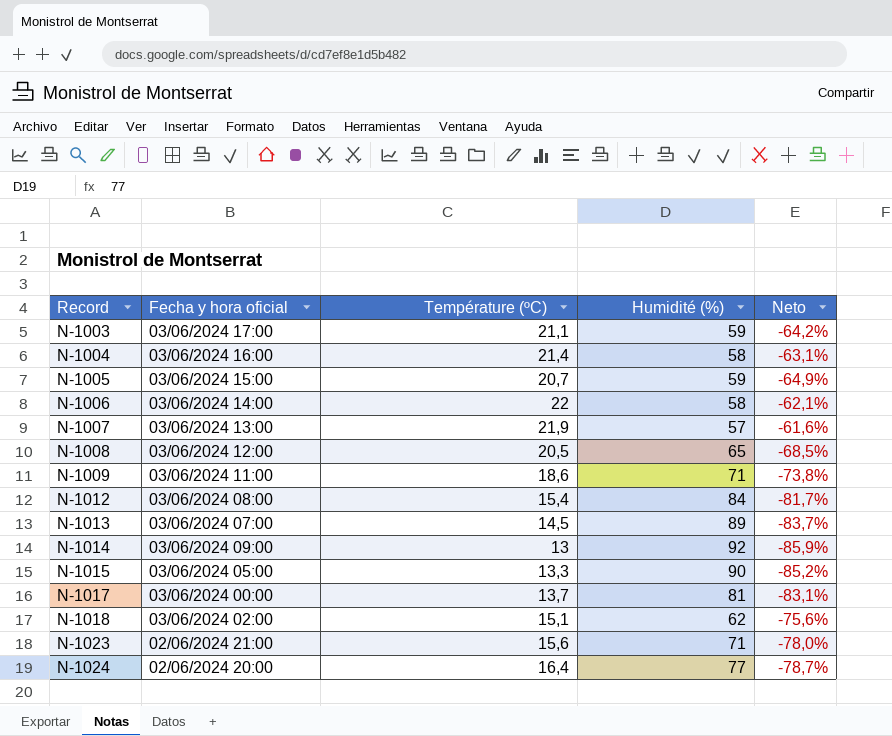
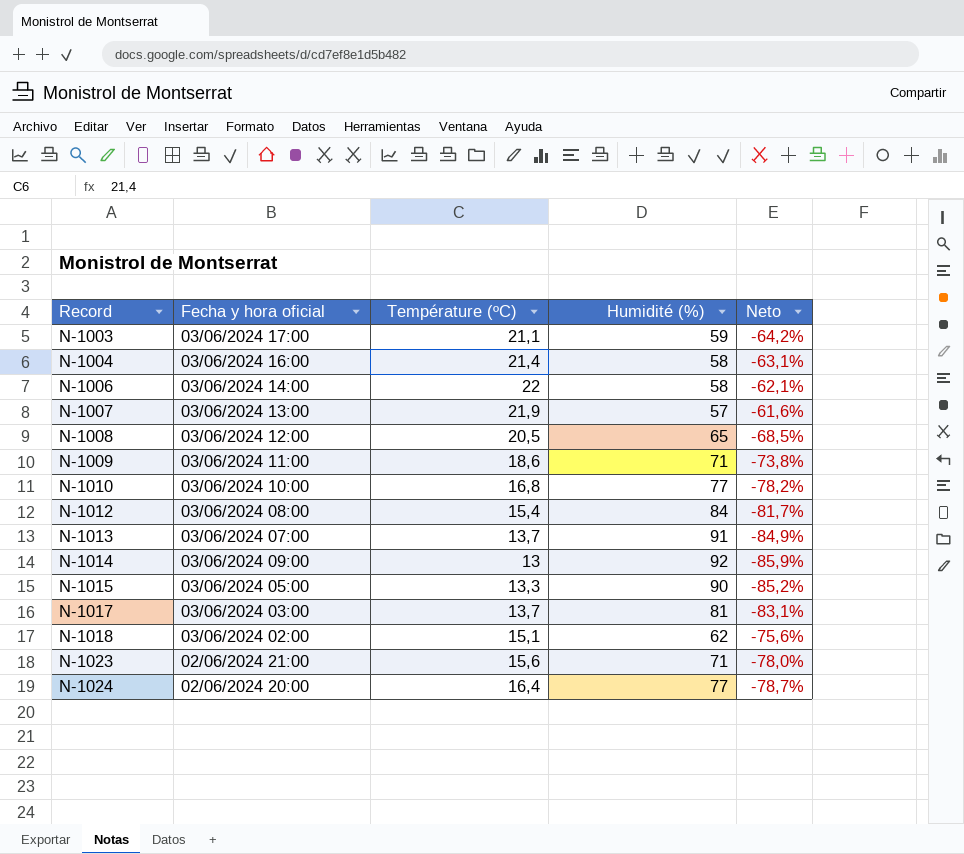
row N-1005: 03/06/2024 15:00 | 20,7 | 59 | -64,9% -> none
row N-1010: none -> 03/06/2024 10:00 | 16,8 | 77 | -78,2%
N-1013 | Température (ºC): 14,5 -> 13,7
N-1013 | Humidité (%): 89 -> 91
N-1013 | Neto: -83,7% -> -84,9%
N-1017 | Fecha y hora oficial: 03/06/2024 00:00 -> 03/06/2024 03:00

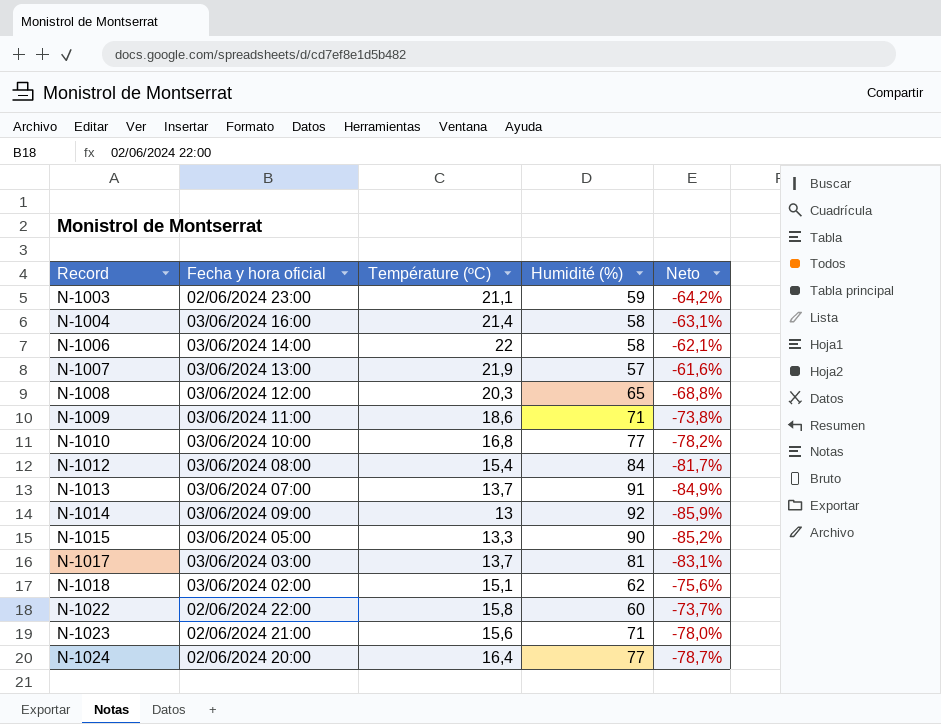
N-1003 | Fecha y hora oficial: 03/06/2024 17:00 -> 02/06/2024 23:00
N-1008 | Température (ºC): 20,5 -> 20,3
N-1008 | Neto: -68,5% -> -68,8%
row N-1022: none -> 02/06/2024 22:00 | 15,8 | 60 | -73,7%

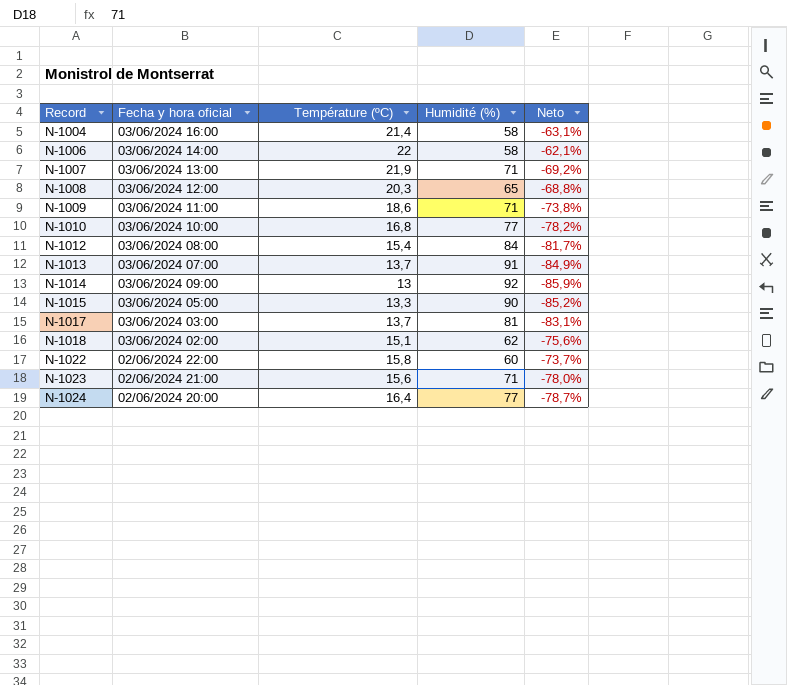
row N-1003: 02/06/2024 23:00 | 21,1 | 59 | -64,2% -> none
N-1007 | Humidité (%): 57 -> 71
N-1007 | Neto: -61,6% -> -69,2%

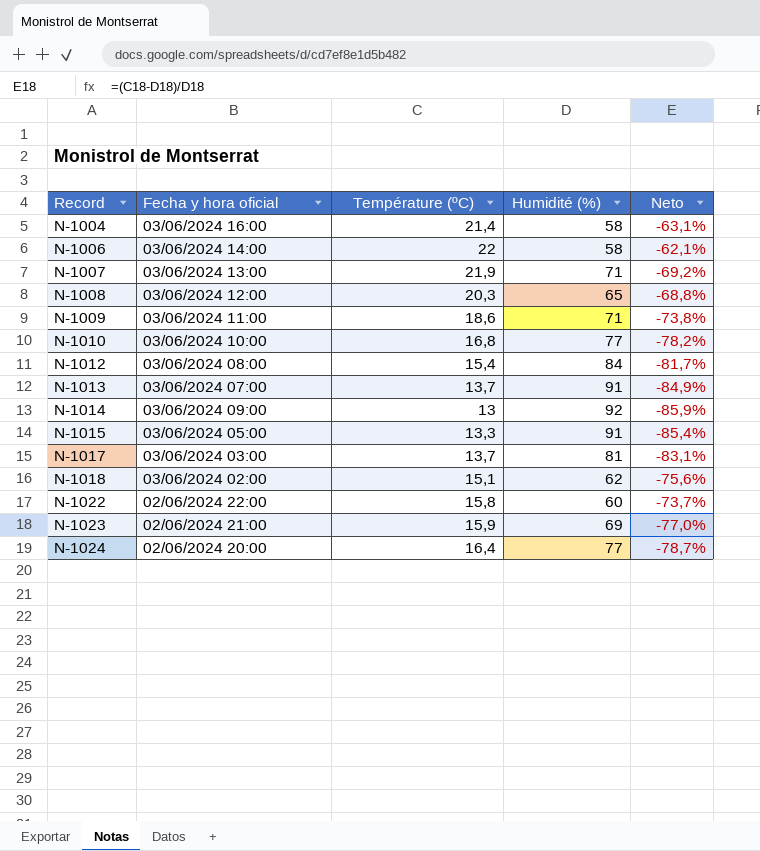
N-1015 | Humidité (%): 90 -> 91
N-1015 | Neto: -85,2% -> -85,4%
N-1023 | Température (ºC): 15,6 -> 15,9
N-1023 | Humidité (%): 71 -> 69
N-1023 | Neto: -78,0% -> -77,0%

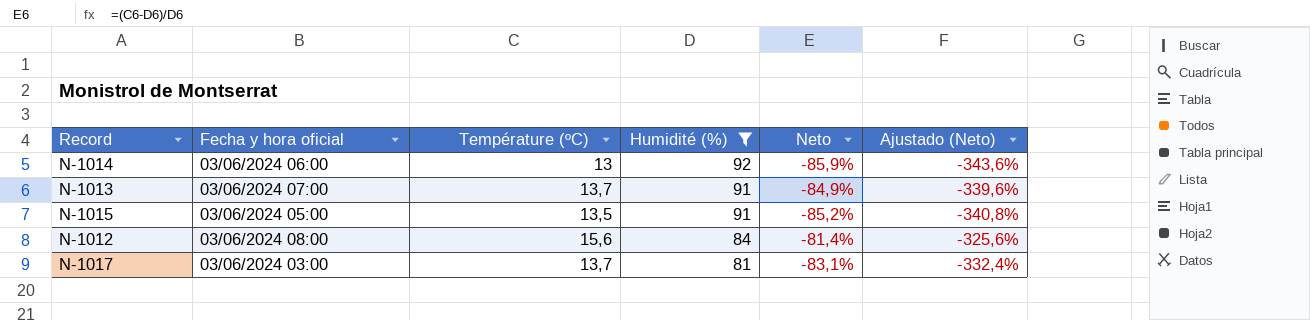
filter: none -> Humidité (%) >= 81
row order: Record ascending -> Humidité (%) descending
column Ajustado (Neto) | formula: none -> [Neto] * 4
N-1014 | Fecha y hora oficial: 03/06/2024 09:00 -> 03/06/2024 06:00
N-1015 | Température (ºC): 13,3 -> 13,5
N-1015 | Neto: -85,4% -> -85,2%
N-1012 | Température (ºC): 15,4 -> 15,6
N-1012 | Neto: -81,7% -> -81,4%

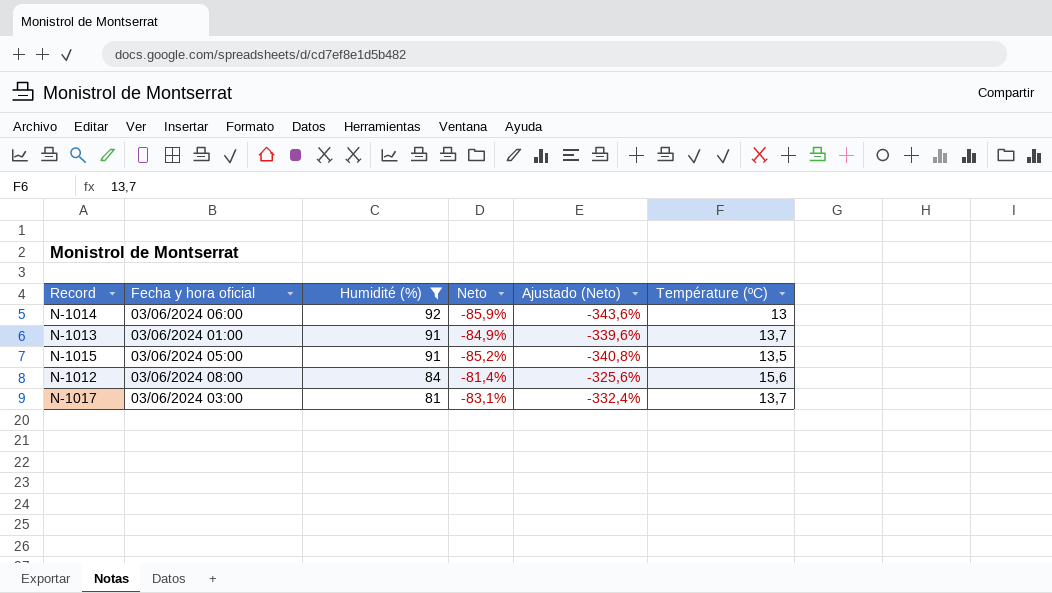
column Température (ºC) | position: 3 -> 6
N-1013 | Fecha y hora oficial: 03/06/2024 07:00 -> 03/06/2024 01:00

